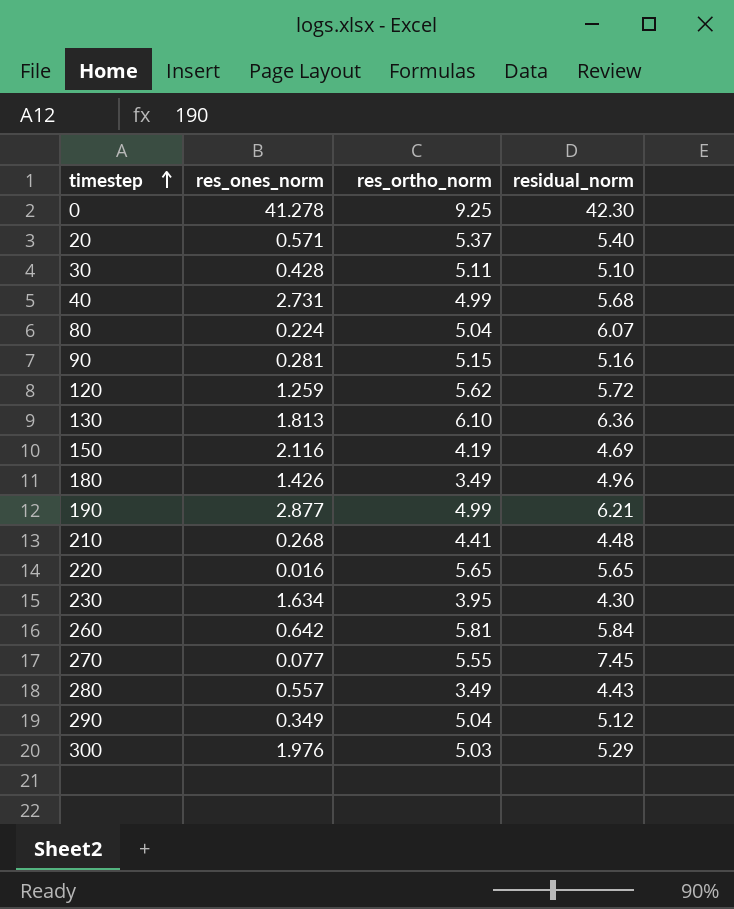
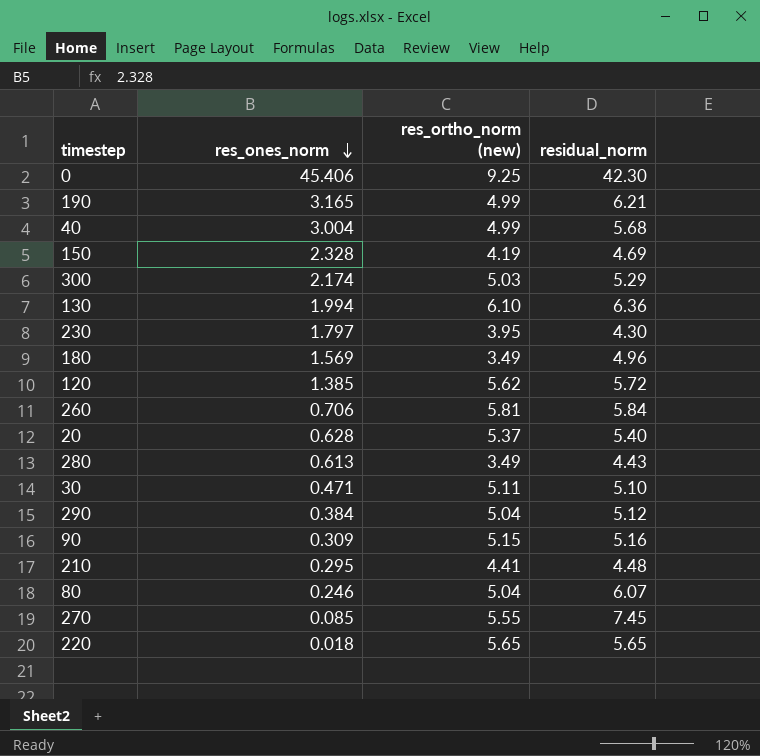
row order: timestep ascending -> res_ones_norm descending
column name: res_ortho_norm -> res_ortho_norm (new)
0 | res_ones_norm: 41.278 -> 45.406
190 | res_ones_norm: 2.877 -> 3.165
40 | res_ones_norm: 2.731 -> 3.004
150 | res_ones_norm: 2.116 -> 2.328
300 | res_ones_norm: 1.976 -> 2.174
130 | res_ones_norm: 1.813 -> 1.994
230 | res_ones_norm: 1.634 -> 1.797
180 | res_ones_norm: 1.426 -> 1.569
120 | res_ones_norm: 1.259 -> 1.385
260 | res_ones_norm: 0.642 -> 0.706
20 | res_ones_norm: 0.571 -> 0.628
280 | res_ones_norm: 0.557 -> 0.613
30 | res_ones_norm: 0.428 -> 0.471
290 | res_ones_norm: 0.349 -> 0.384
90 | res_ones_norm: 0.281 -> 0.309
210 | res_ones_norm: 0.268 -> 0.295
80 | res_ones_norm: 0.224 -> 0.246
270 | res_ones_norm: 0.077 -> 0.085
220 | res_ones_norm: 0.016 -> 0.018

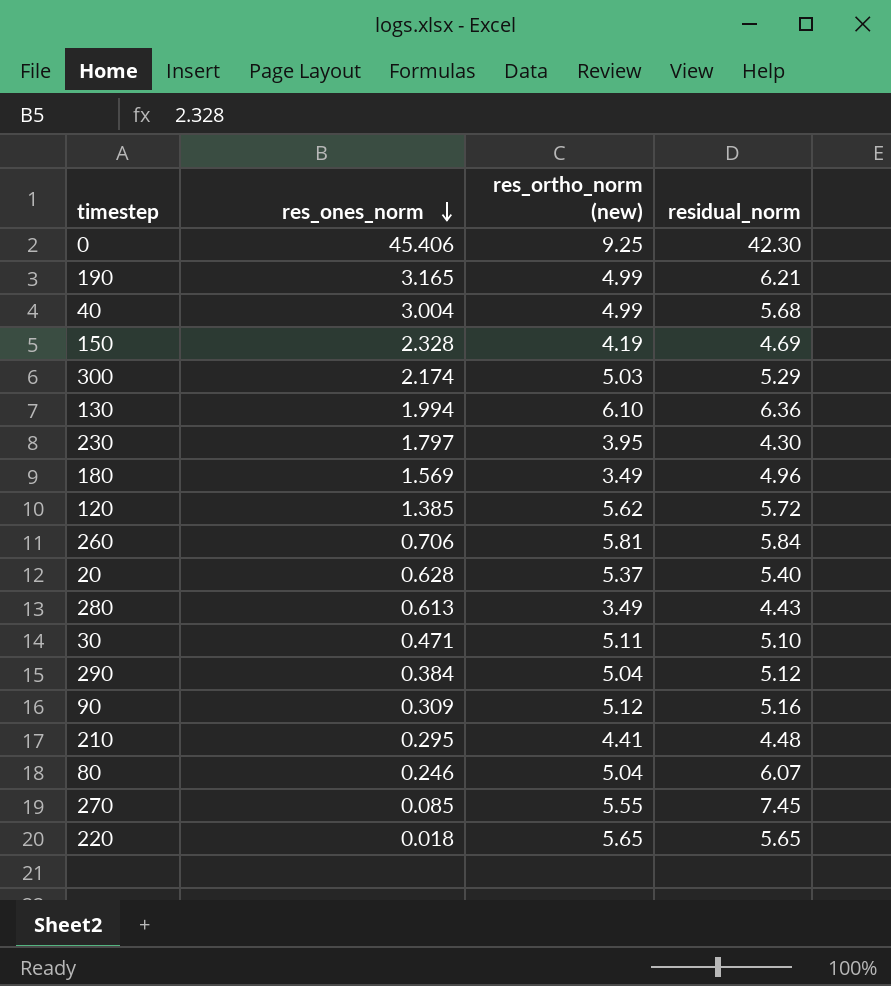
90 | res_ortho_norm (new): 5.15 -> 5.12

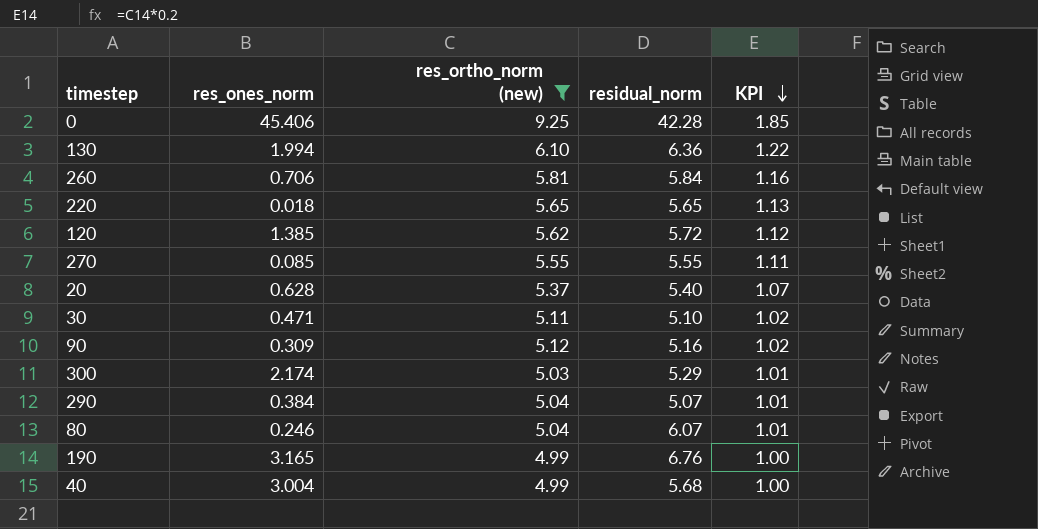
filter: none -> res_ortho_norm (new) >= 4.99
row order: res_ones_norm descending -> KPI descending
column KPI | formula: none -> [res_ortho_norm (new)] * 0.2
0 | residual_norm: 42.30 -> 42.28
270 | residual_norm: 7.45 -> 5.55
290 | residual_norm: 5.12 -> 5.07
190 | residual_norm: 6.21 -> 6.76

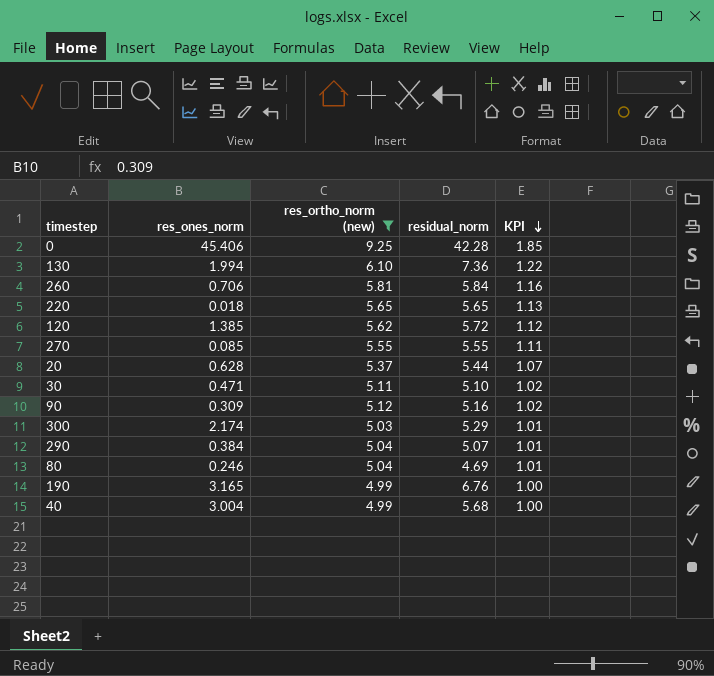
130 | residual_norm: 6.36 -> 7.36
20 | residual_norm: 5.40 -> 5.44
80 | residual_norm: 6.07 -> 4.69

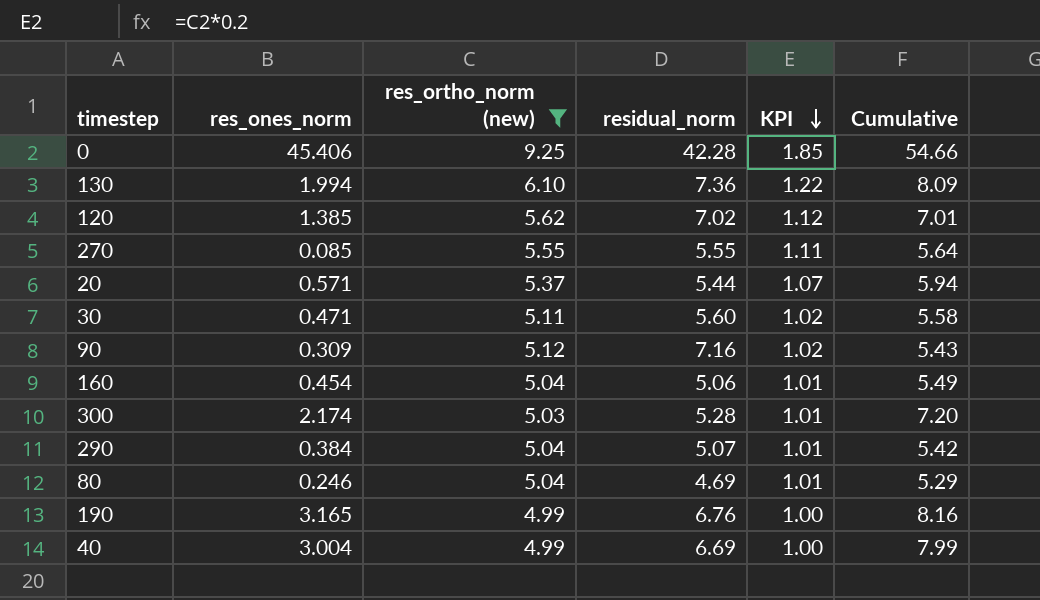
column Cumulative | formula: none -> [res_ones_norm] + [res_ortho_norm (new)]
row 260: 0.706 | 5.81 | 5.84 | 1.16 -> none
row 220: 0.018 | 5.65 | 5.65 | 1.13 -> none
120 | residual_norm: 5.72 -> 7.02
20 | res_ones_norm: 0.628 -> 0.571
30 | residual_norm: 5.10 -> 5.60
90 | residual_norm: 5.16 -> 7.16
row 160: none -> 0.454 | 5.04 | 5.06 | 1.01 | 5.49
300 | residual_norm: 5.29 -> 5.28
40 | residual_norm: 5.68 -> 6.69

